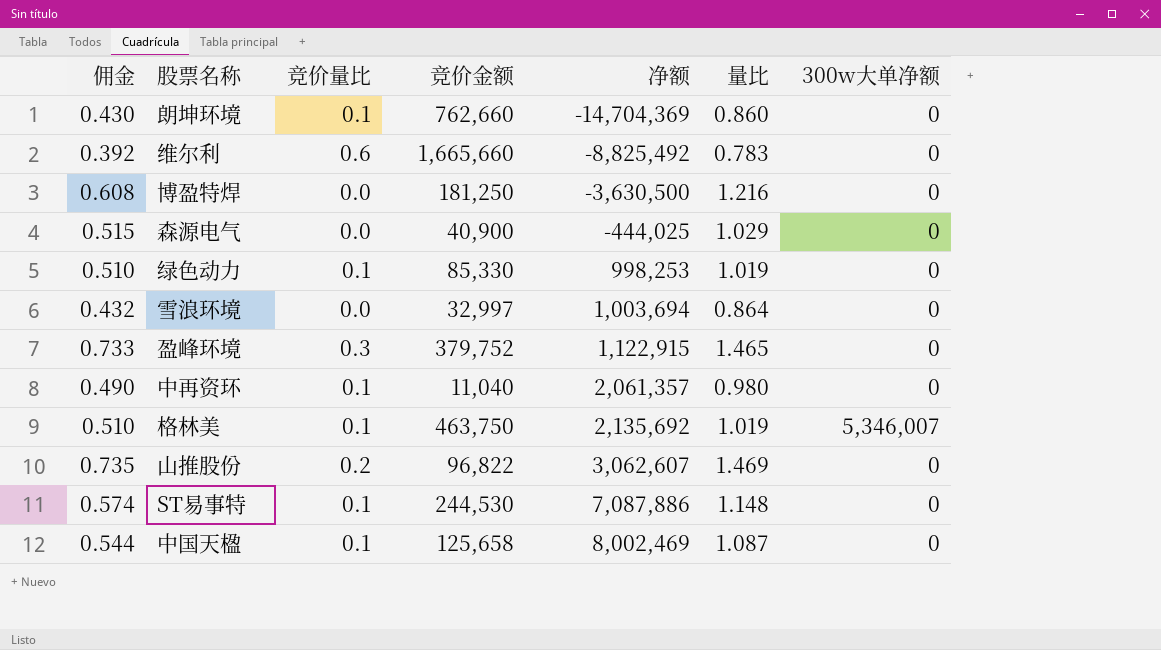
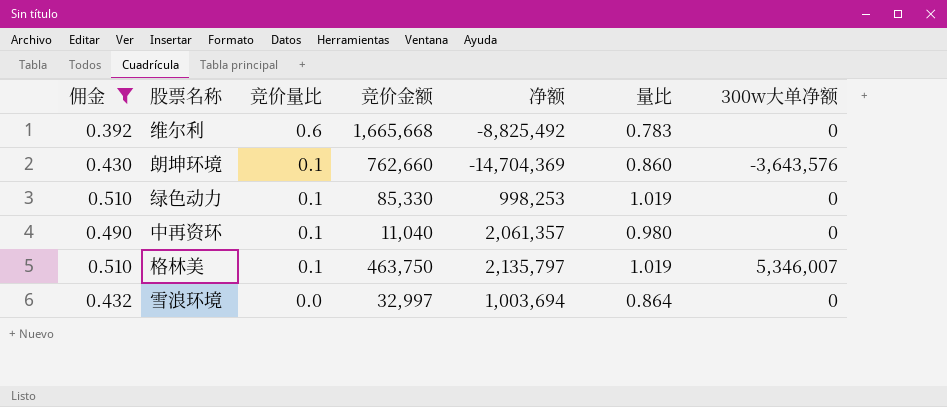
filter: none -> 佣金 <= 0.510
row order: 净额 ascending -> 竞价量比 descending
维尔利 | 竞价金额: 1,665,660 -> 1,665,668
朗坤环境 | 300w大单净额: 0 -> -3,643,576
格林美 | 净额: 2,135,692 -> 2,135,797

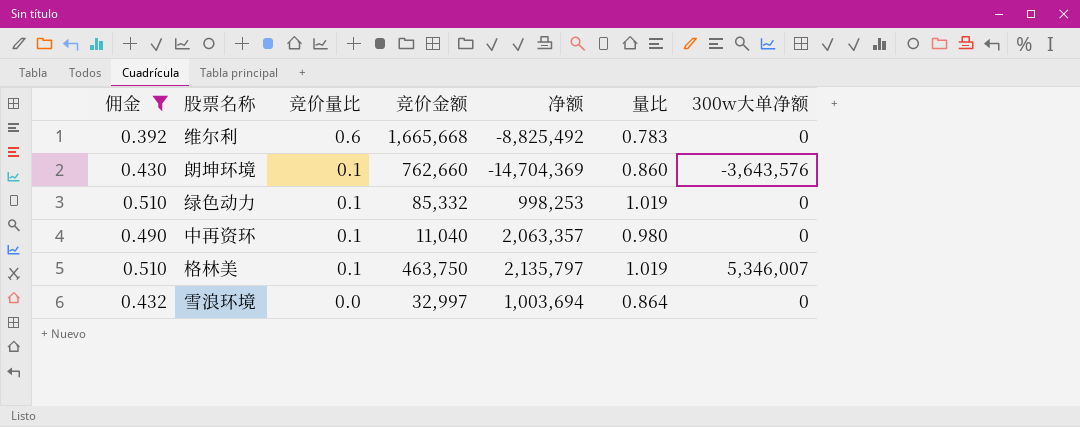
绿色动力 | 竞价金额: 85,330 -> 85,332
中再资环 | 净额: 2,061,357 -> 2,063,357

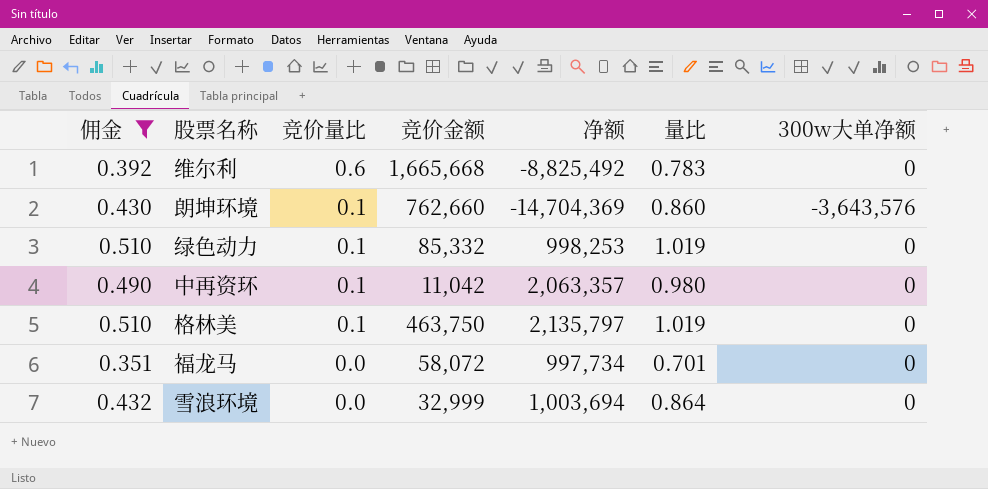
中再资环 | 竞价金额: 11,040 -> 11,042
格林美 | 300w大单净额: 5,346,007 -> 0
row 福龙马: none -> 0.351 | 0.0 | 58,072 | 997,734 | 0.701 | 0
雪浪环境 | 竞价金额: 32,997 -> 32,999

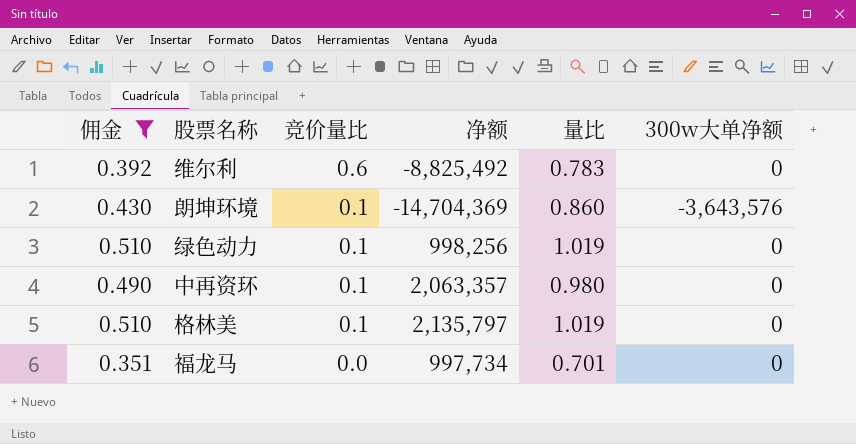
column 竞价金额 | position: 4 -> none
row 雪浪环境: 0.432 | 0.0 | 32,999 | 1,003,694 | 0.864 | 0 -> none
绿色动力 | 净额: 998,253 -> 998,256

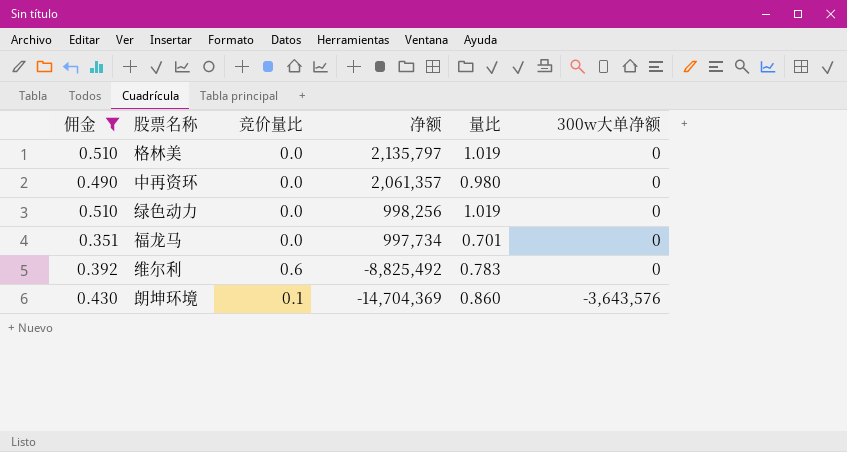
row order: 竞价量比 descending -> 净额 descending
格林美 | 竞价量比: 0.1 -> 0.0
中再资环 | 竞价量比: 0.1 -> 0.0
中再资环 | 净额: 2,063,357 -> 2,061,357
绿色动力 | 竞价量比: 0.1 -> 0.0

